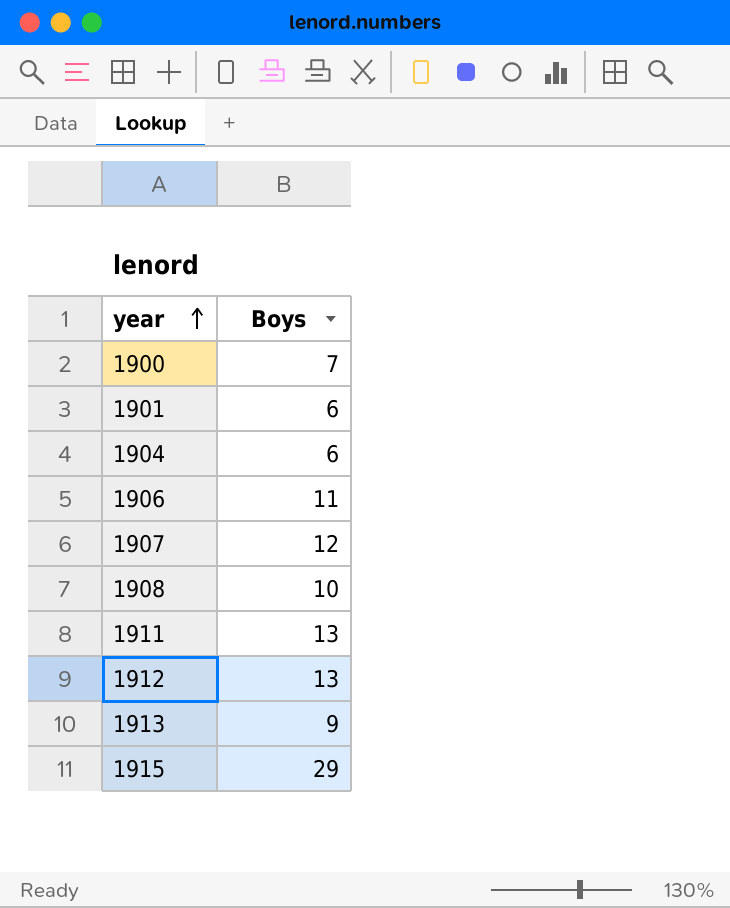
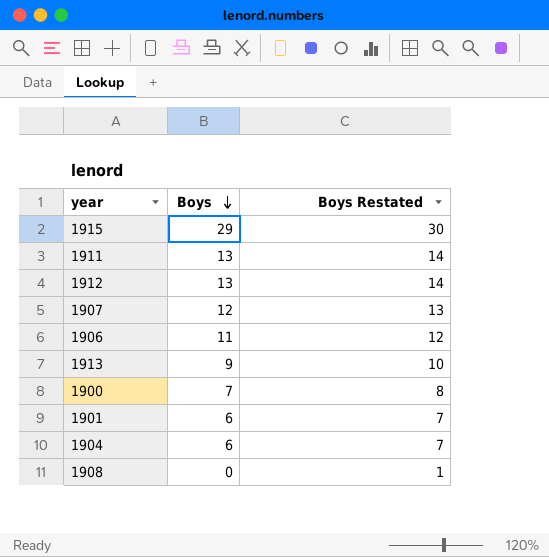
row order: year ascending -> Boys descending
column Boys Restated | formula: none -> [Boys] + 1
1908 | Boys: 10 -> 0

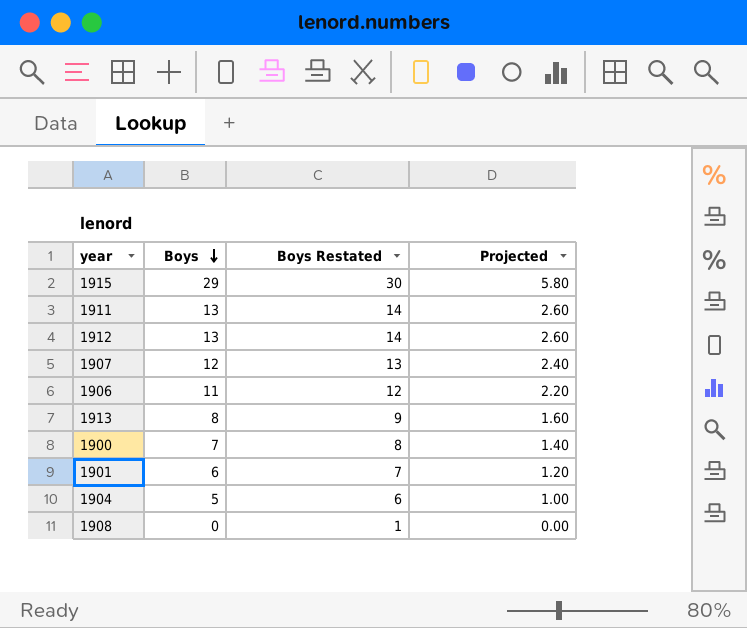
column Projected | formula: none -> [Boys] * 0.2
1913 | Boys: 9 -> 8
1913 | Boys Restated: 10 -> 9
1904 | Boys: 6 -> 5
1904 | Boys Restated: 7 -> 6

